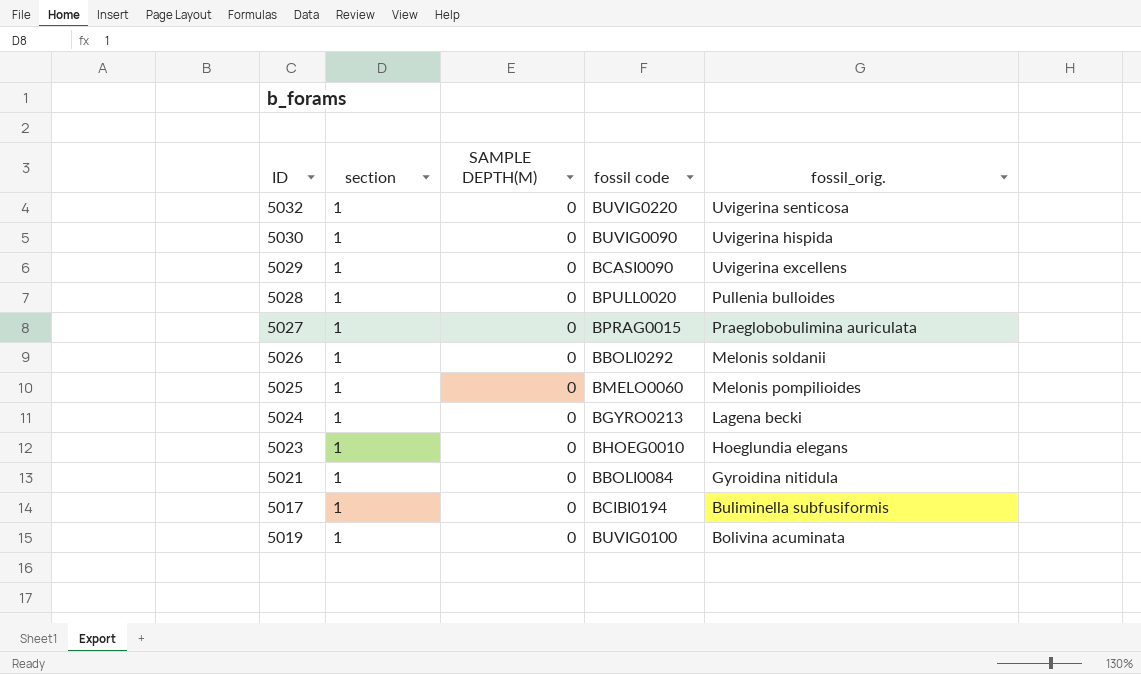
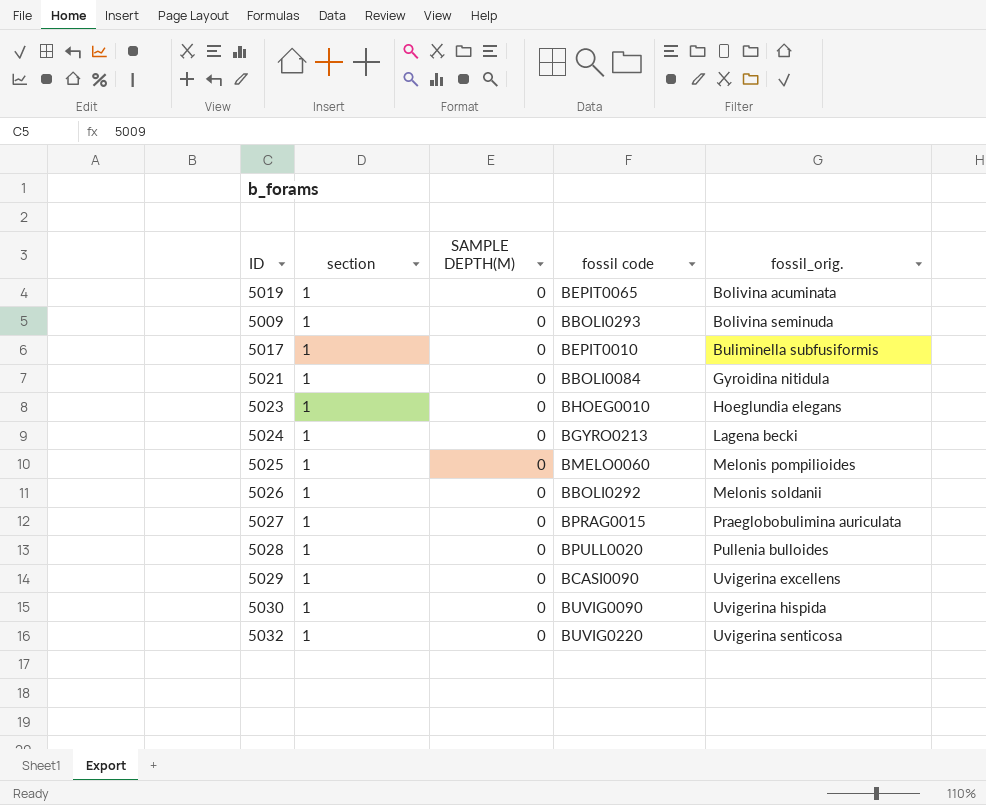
row order: fossil_orig. descending -> fossil_orig. ascending
5019 | fossil code: BUVIG0100 -> BEPIT0065
row 5009: none -> 1 | 0 | BBOLI0293 | Bolivina seminuda
5017 | fossil code: BCIBI0194 -> BEPIT0010

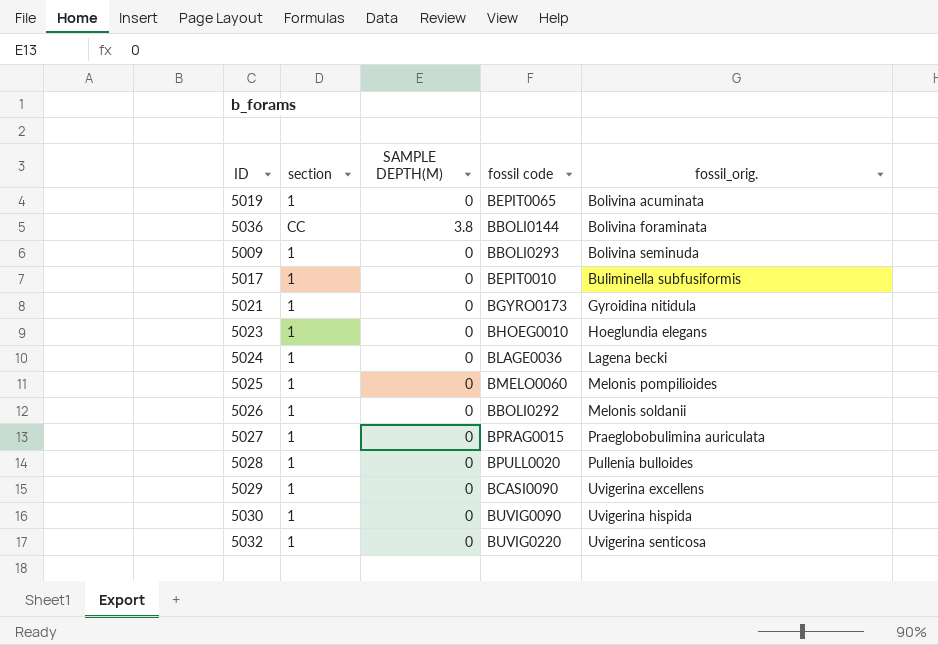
row 5036: none -> CC | 3.8 | BBOLI0144 | Bolivina foraminata
5021 | fossil code: BBOLI0084 -> BGYRO0173
5024 | fossil code: BGYRO0213 -> BLAGE0036

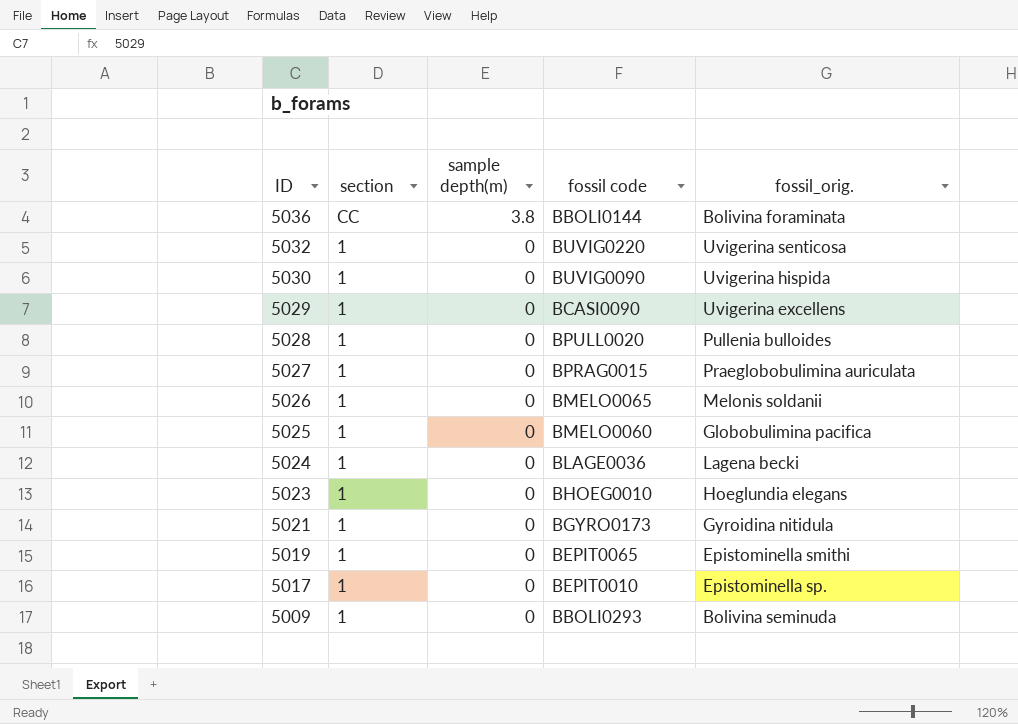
row order: fossil_orig. ascending -> ID descending
column name: SAMPLE DEPTH(M) -> sample depth(m)
5026 | fossil code: BBOLI0292 -> BMELO0065
5025 | fossil_orig.: Melonis pompilioides -> Globobulimina pacifica
5019 | fossil_orig.: Bolivina acuminata -> Epistominella smithi
5017 | fossil_orig.: Buliminella subfusiformis -> Epistominella sp.

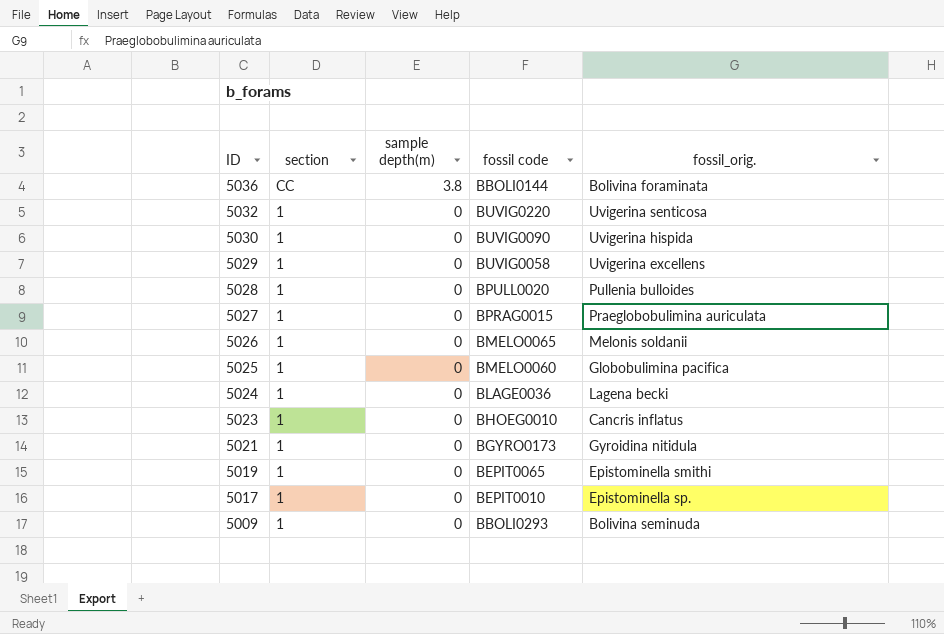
5029 | fossil code: BCASI0090 -> BUVIG0058
5023 | fossil_orig.: Hoeglundia elegans -> Cancris inflatus

